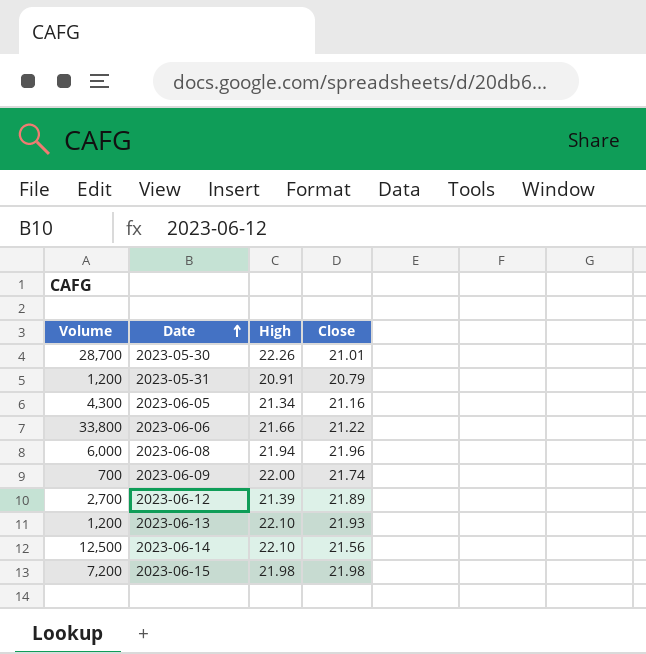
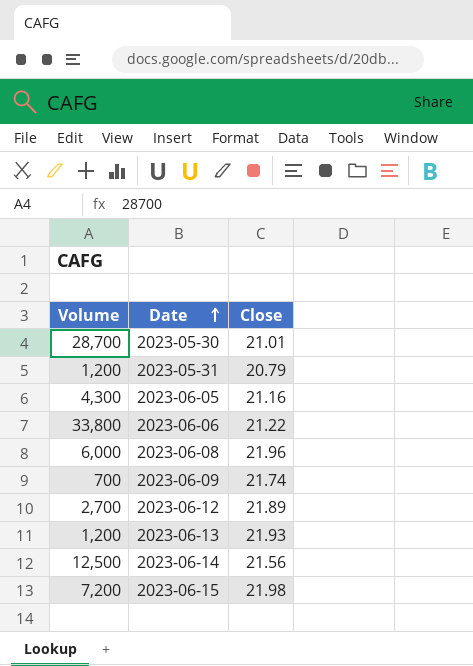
column High | position: 3 -> none

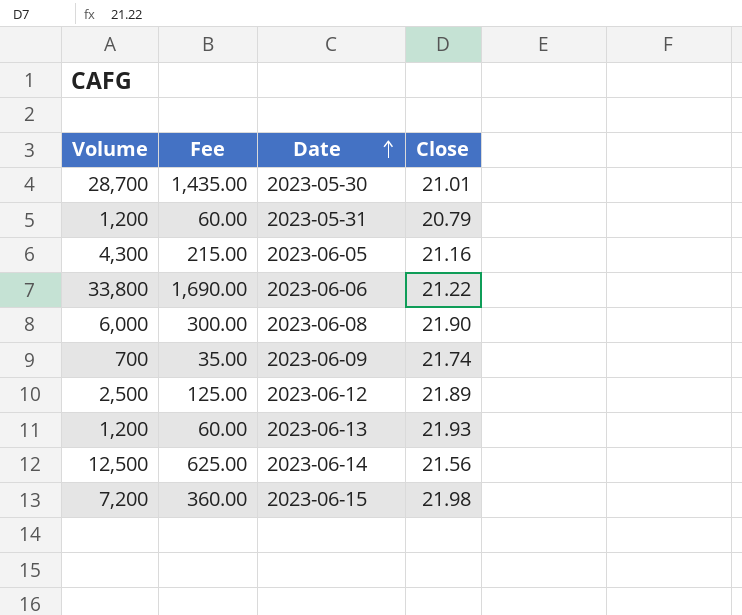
column Fee | formula: none -> [Volume] * 0.05
2023-06-08 | Close: 21.96 -> 21.90
2023-06-12 | Volume: 2,700 -> 2,500

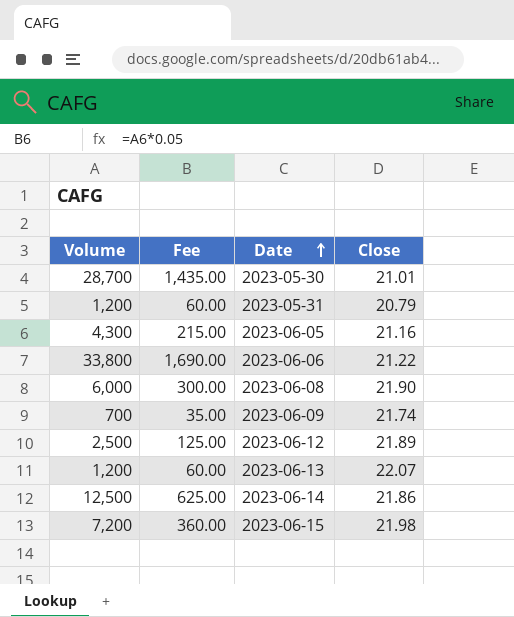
2023-06-13 | Close: 21.93 -> 22.07
2023-06-14 | Close: 21.56 -> 21.86

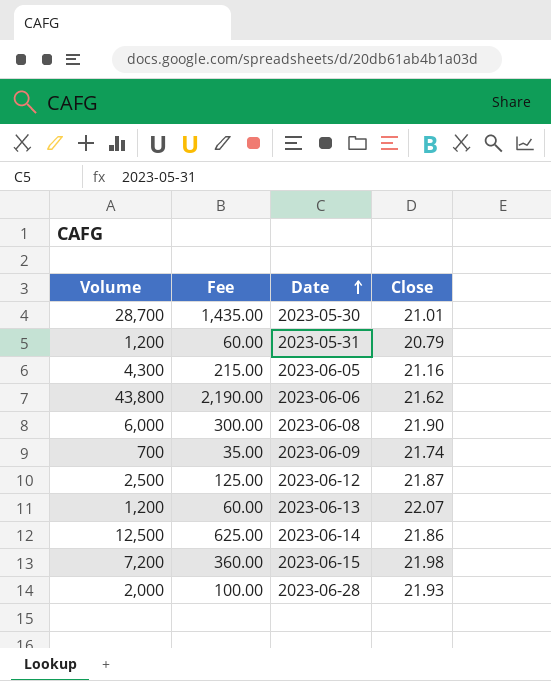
2023-06-06 | Volume: 33,800 -> 43,800
2023-06-06 | Fee: 1,690.00 -> 2,190.00
2023-06-06 | Close: 21.22 -> 21.62
2023-06-12 | Close: 21.89 -> 21.87
row 2023-06-28: none -> 2,000 | 100.00 | 21.93

